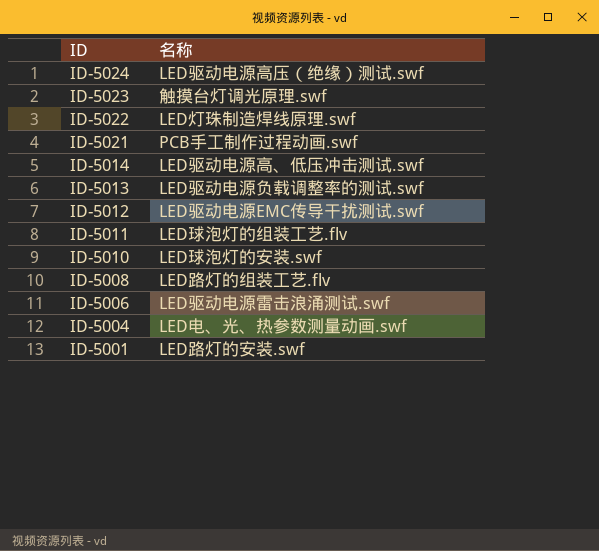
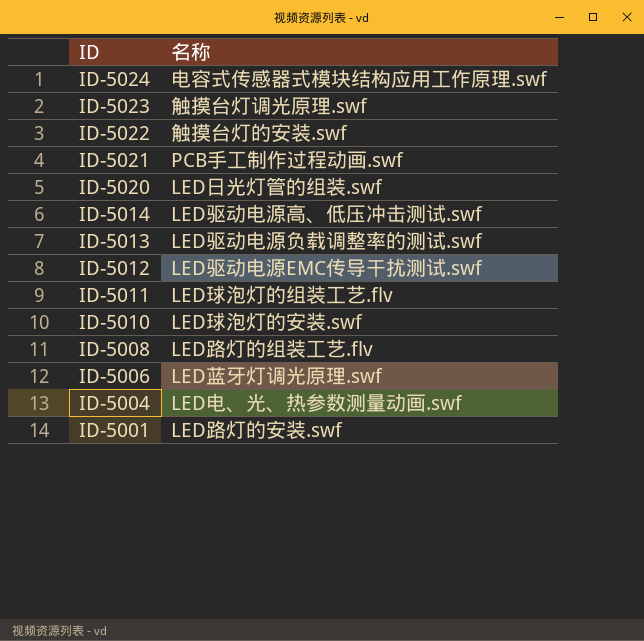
ID-5024 | 名称: LED驱动电源高压（绝缘）测试.swf -> 电容式传感器式模块结构应用工作原理.swf
ID-5022 | 名称: LED灯珠制造焊线原理.swf -> 触摸台灯的安装.swf
row ID-5020: none -> LED日光灯管的组装.swf
ID-5006 | 名称: LED驱动电源雷击浪涌测试.swf -> LED蓝牙灯调光原理.swf

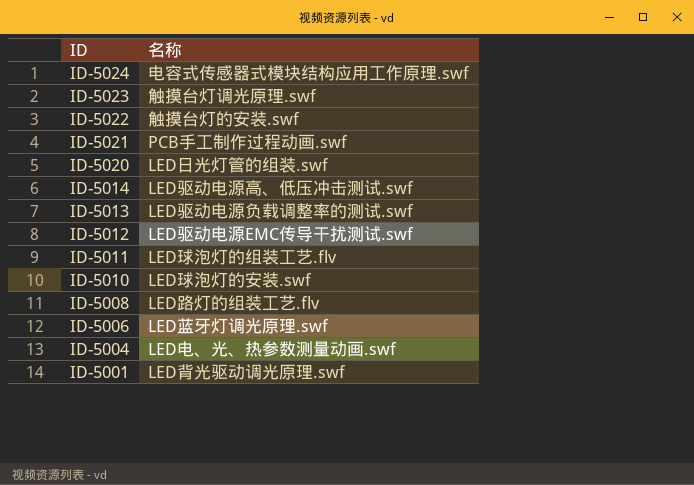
ID-5001 | 名称: LED路灯的安装.swf -> LED背光驱动调光原理.swf

